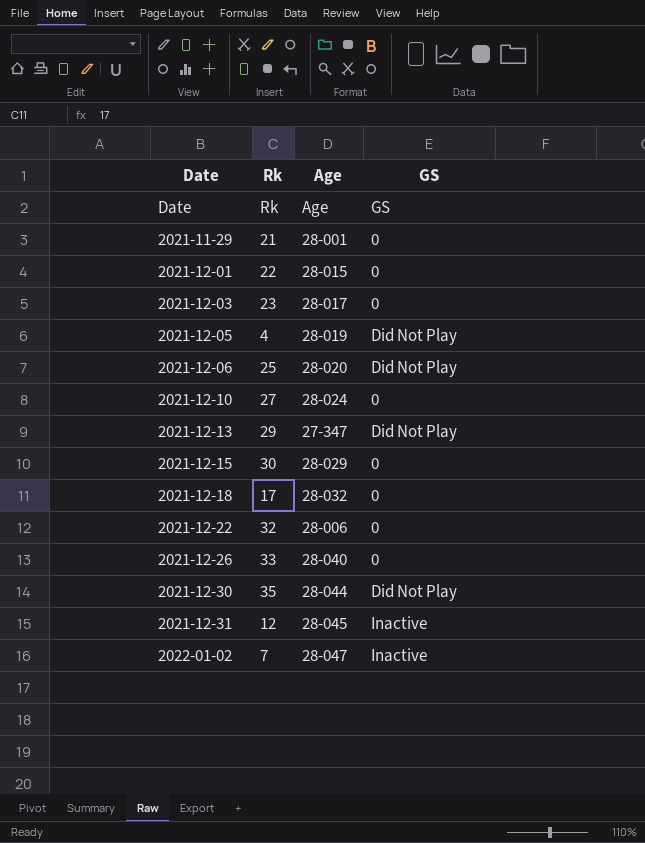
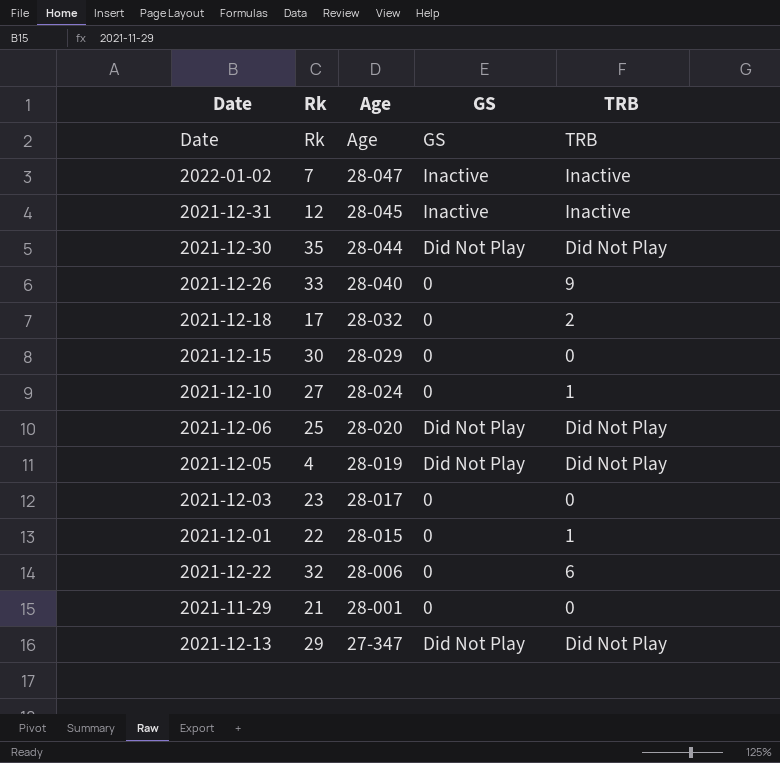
row order: none -> Age descending
column TRB | position: none -> 5

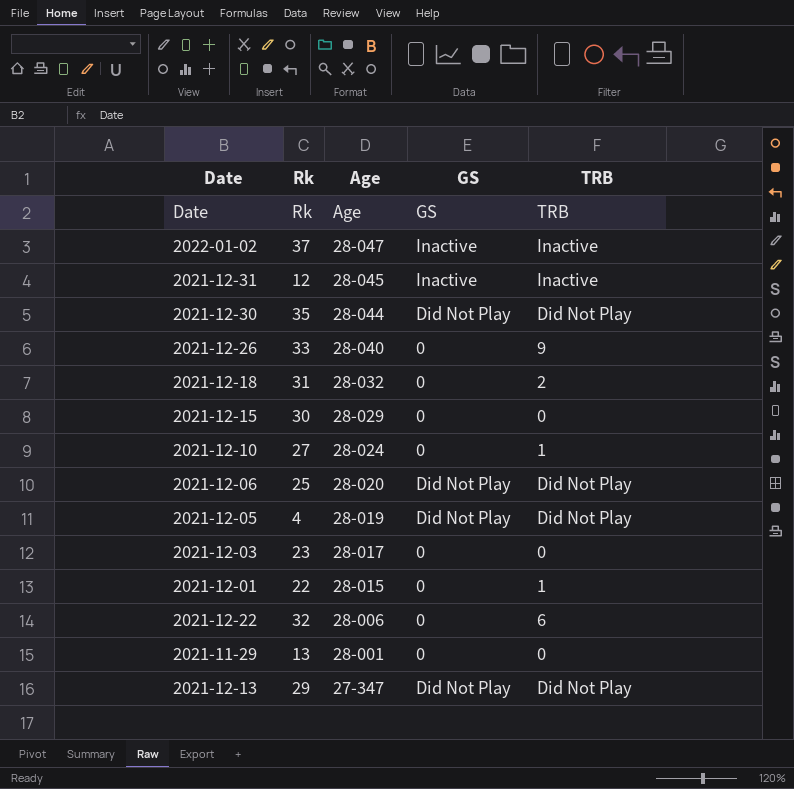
2022-01-02 | Rk: 7 -> 37
2021-12-18 | Rk: 17 -> 31
2021-11-29 | Rk: 21 -> 13

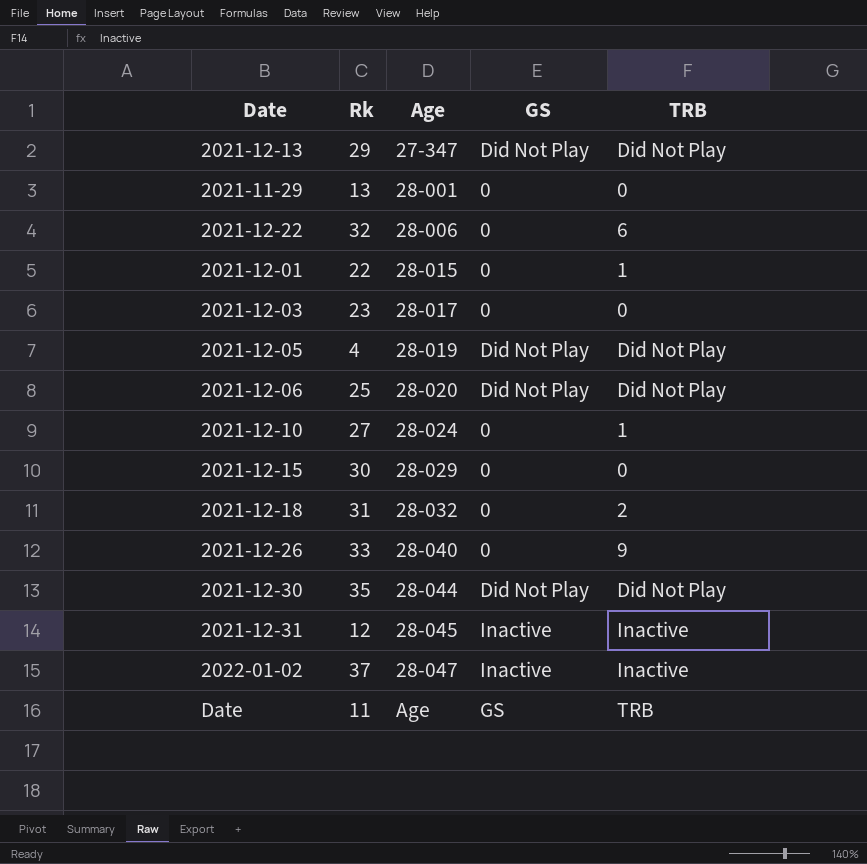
row order: Age descending -> Age ascending
Date | Rk: Rk -> 11

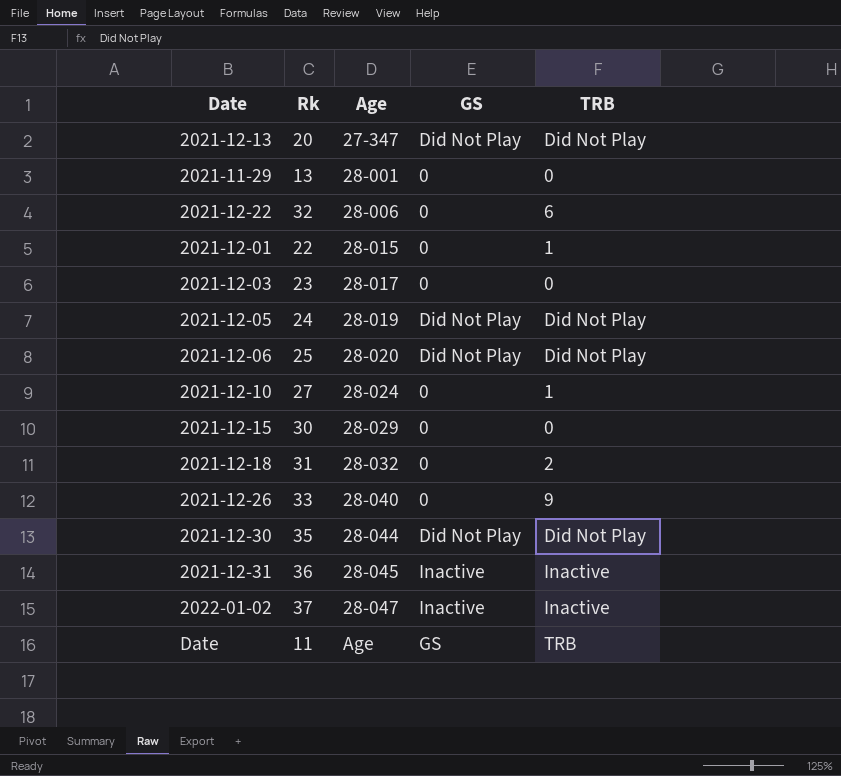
2021-12-13 | Rk: 29 -> 20
2021-12-05 | Rk: 4 -> 24
2021-12-31 | Rk: 12 -> 36

